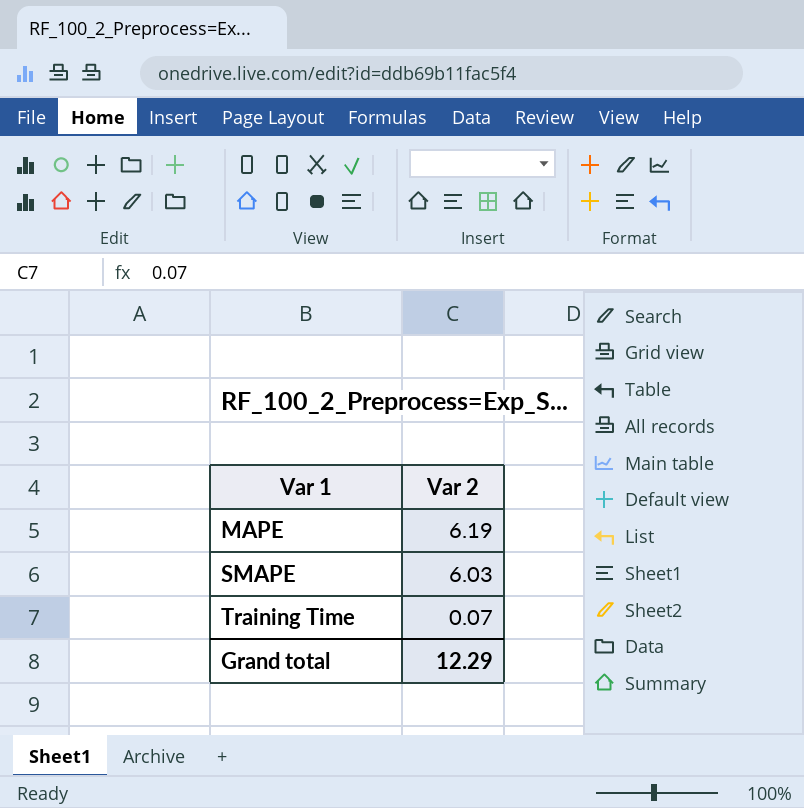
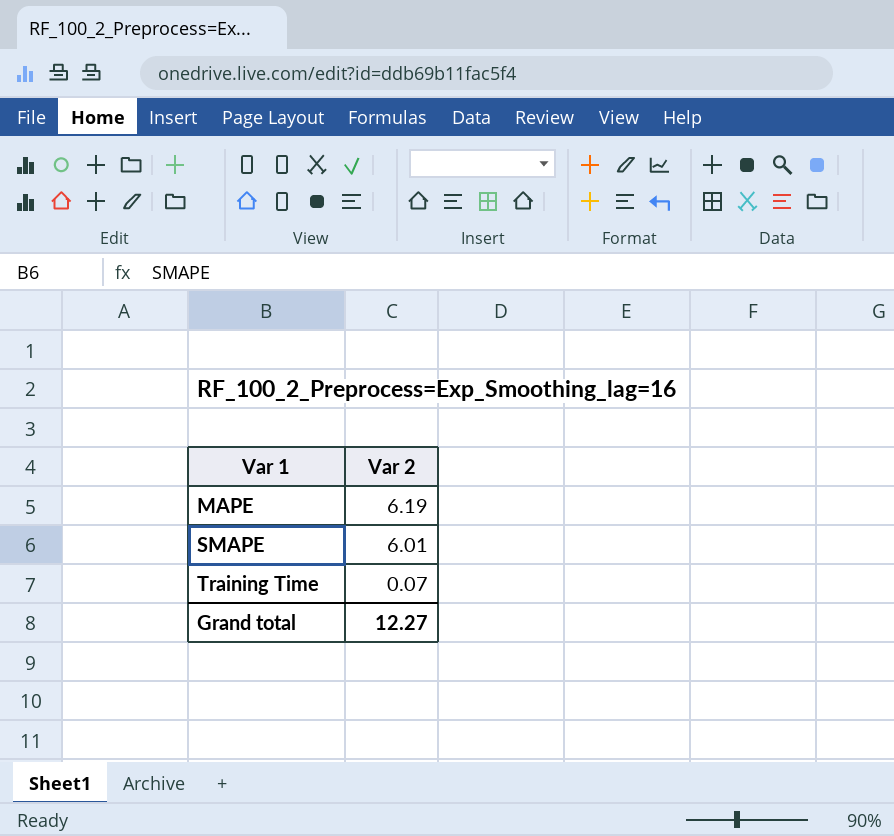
SMAPE | Var 2: 6.03 -> 6.01
Grand total | Var 2: 12.29 -> 12.27

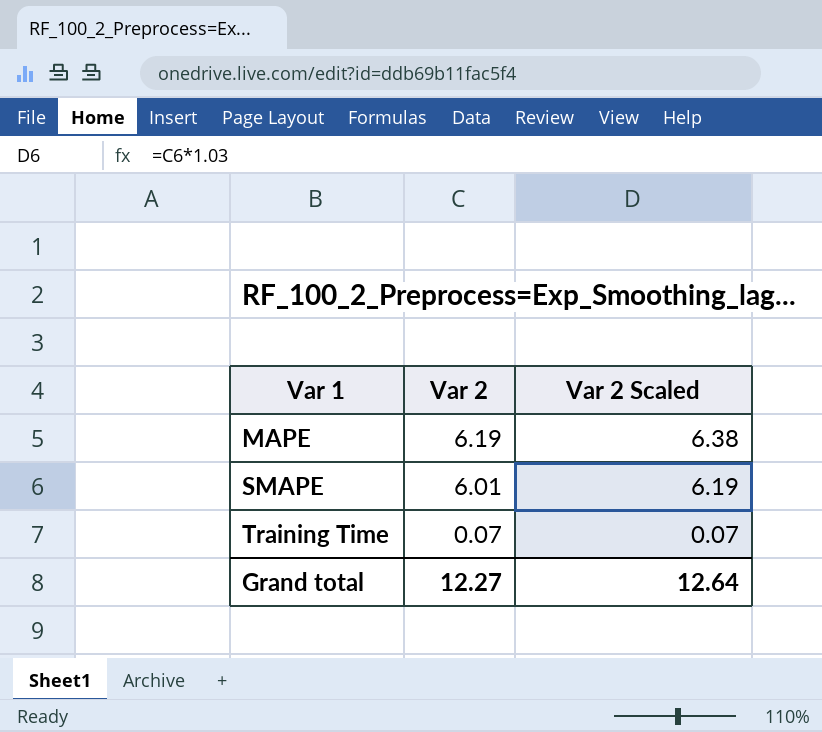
column Var 2 Scaled | formula: none -> [Var 2] * 1.03

